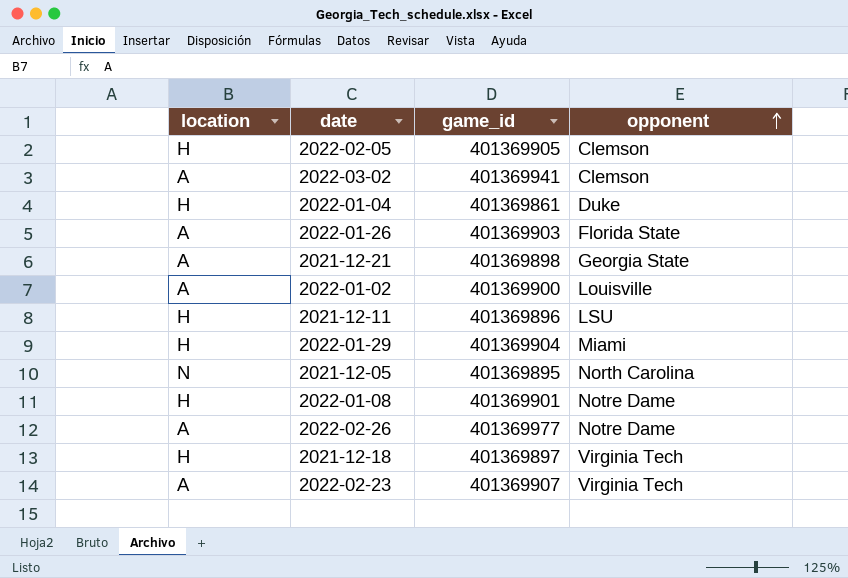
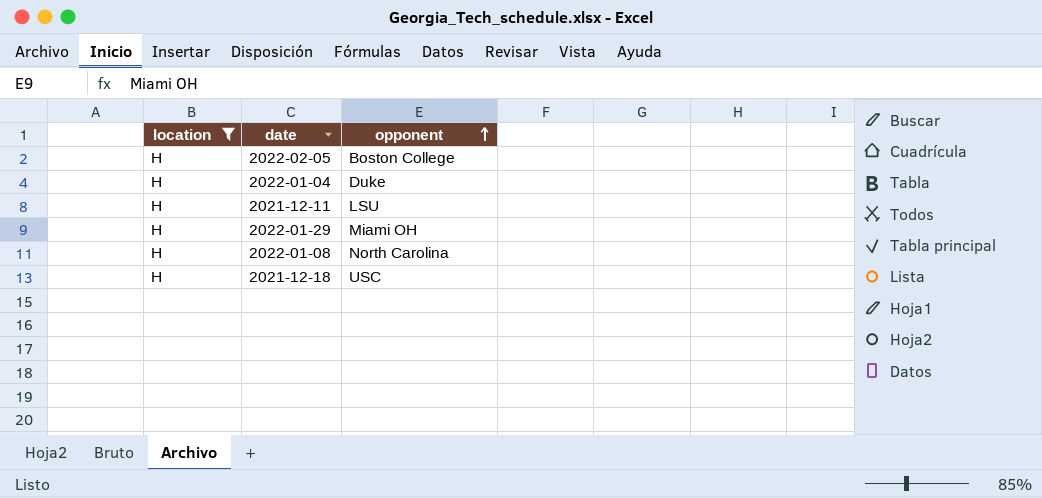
filter: none -> location = H
column game_id | position: 3 -> none
2022-02-05 | opponent: Clemson -> Boston College
2022-01-29 | opponent: Miami -> Miami OH
2022-01-08 | opponent: Notre Dame -> North Carolina
2021-12-18 | opponent: Virginia Tech -> USC

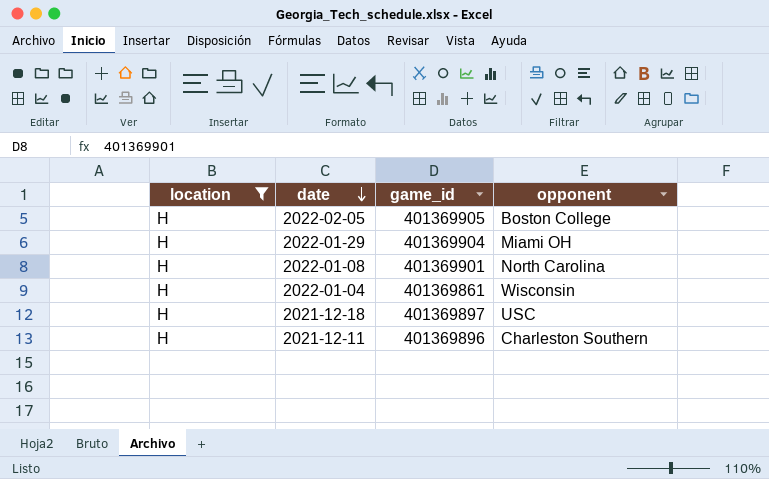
row order: opponent ascending -> date descending
column game_id | position: none -> 3
2022-01-04 | opponent: Duke -> Wisconsin
2021-12-11 | opponent: LSU -> Charleston Southern

